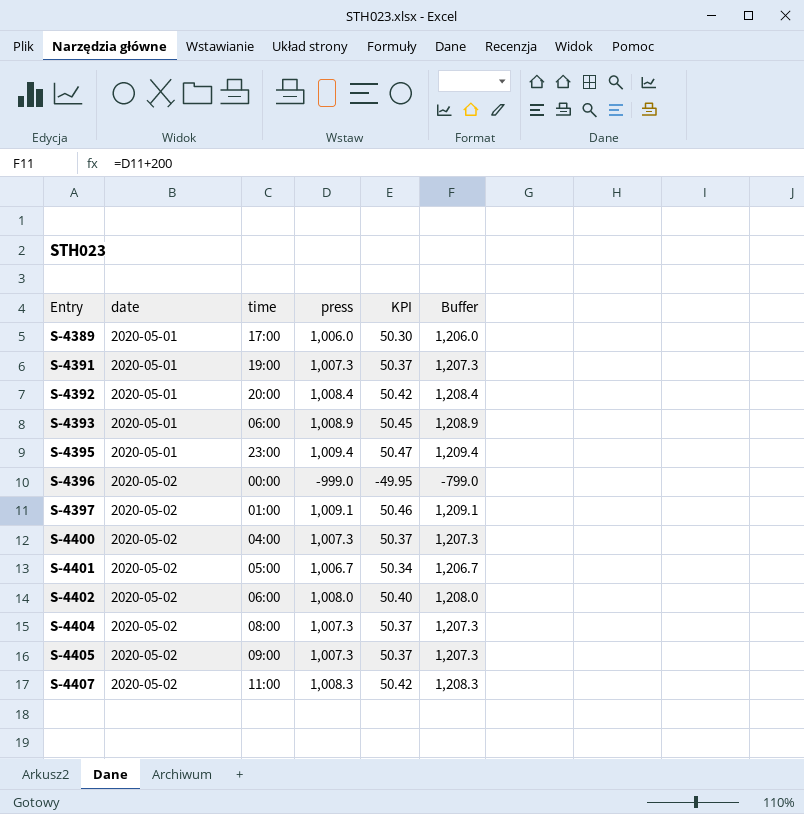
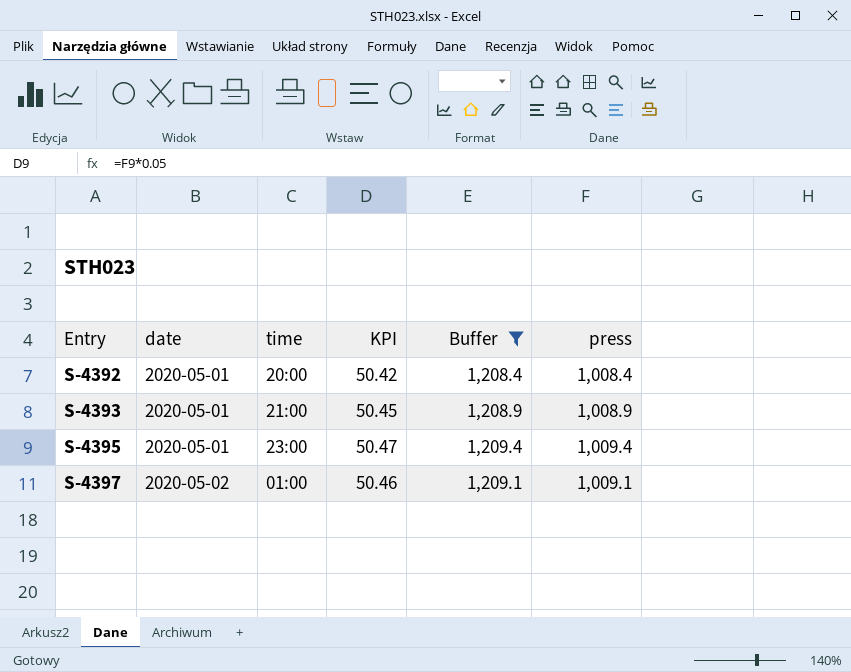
filter: none -> Buffer >= 1,208.4
column press | position: 4 -> 6
S-4393 | time: 06:00 -> 21:00

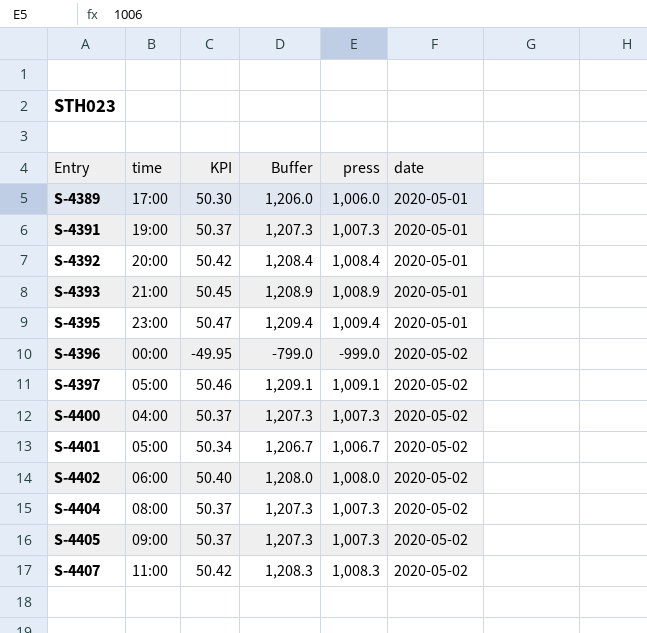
filter: Buffer >= 1,208.4 -> none
column date | position: 2 -> 6
S-4397 | time: 01:00 -> 05:00

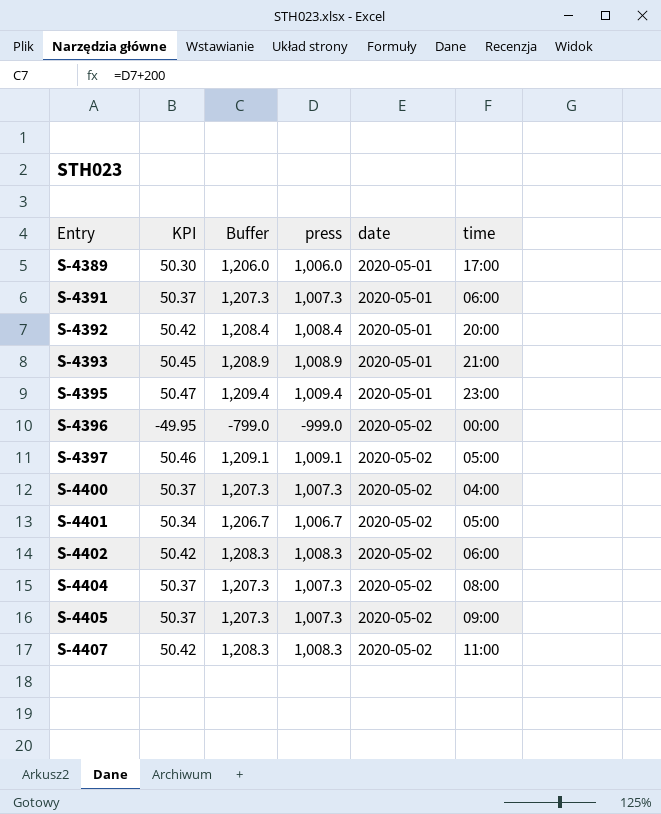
column time | position: 2 -> 6
S-4391 | time: 19:00 -> 06:00
S-4402 | KPI: 50.40 -> 50.42
S-4402 | Buffer: 1,208.0 -> 1,208.3
S-4402 | press: 1,008.0 -> 1,008.3

